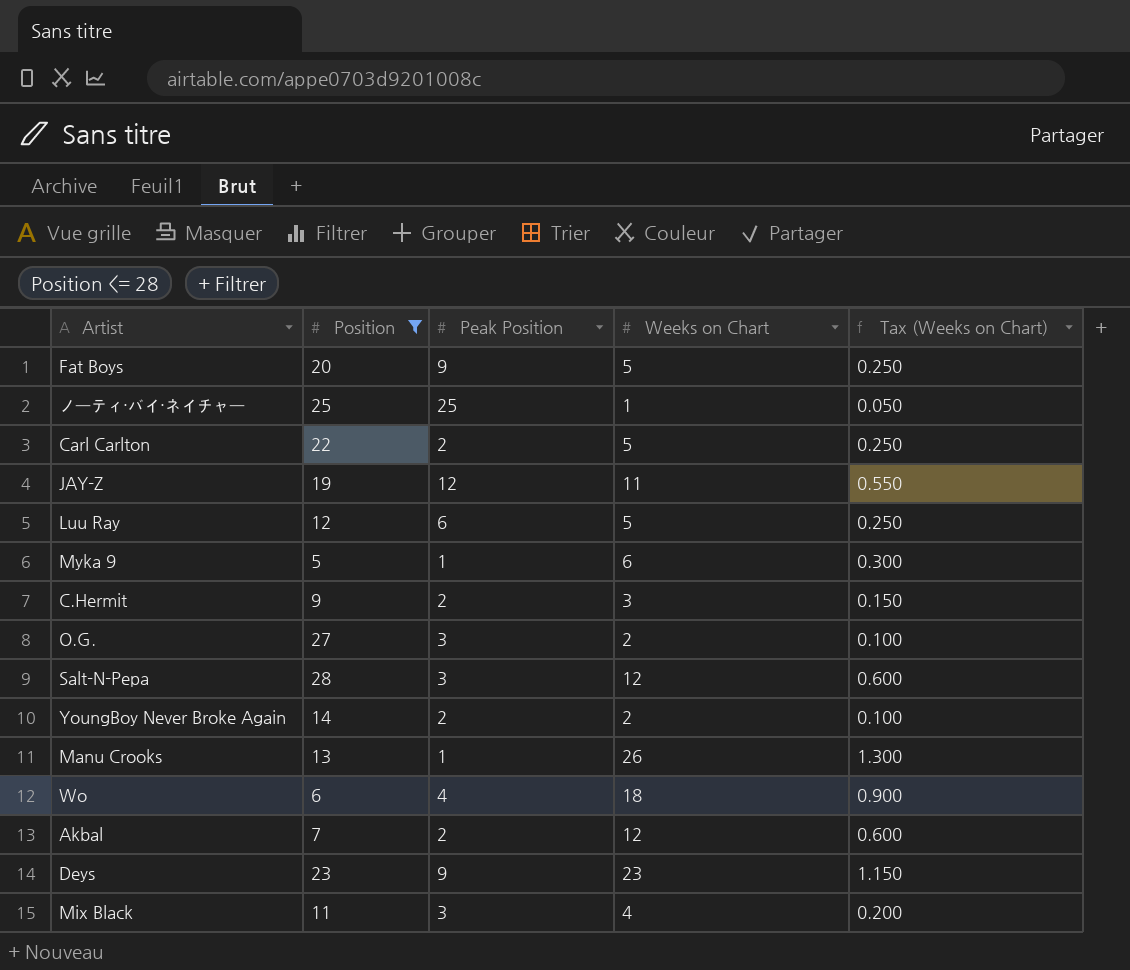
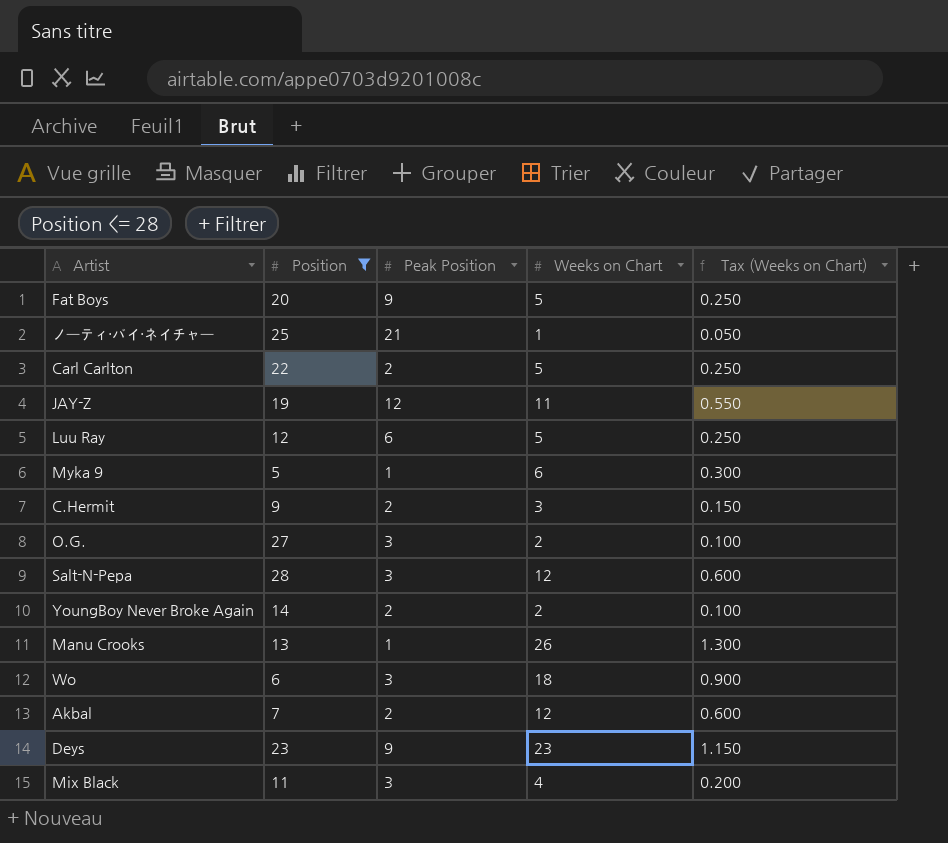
ノーティ・バイ・ネイチャー | Peak Position: 25 -> 21
Wo | Peak Position: 4 -> 3

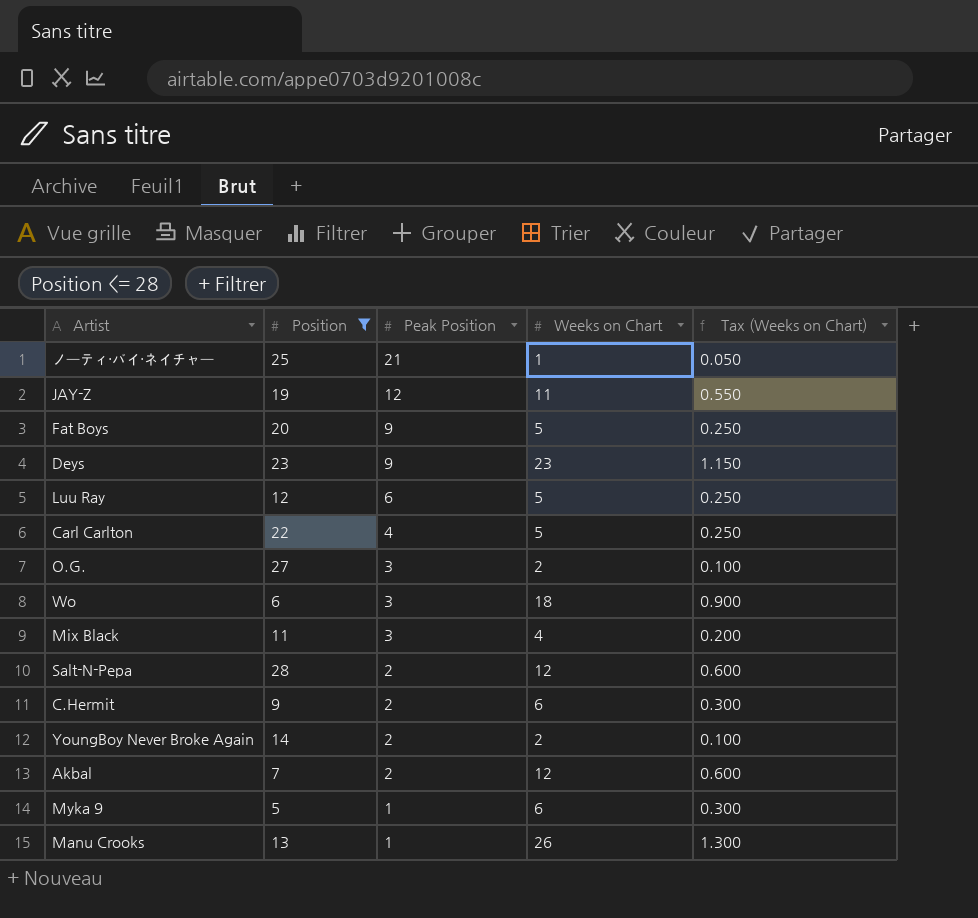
row order: none -> Peak Position descending
Carl Carlton | Peak Position: 2 -> 4
Salt-N-Pepa | Peak Position: 3 -> 2
C.Hermit | Weeks on Chart: 3 -> 6
C.Hermit | Tax (Weeks on Chart): 0.150 -> 0.300

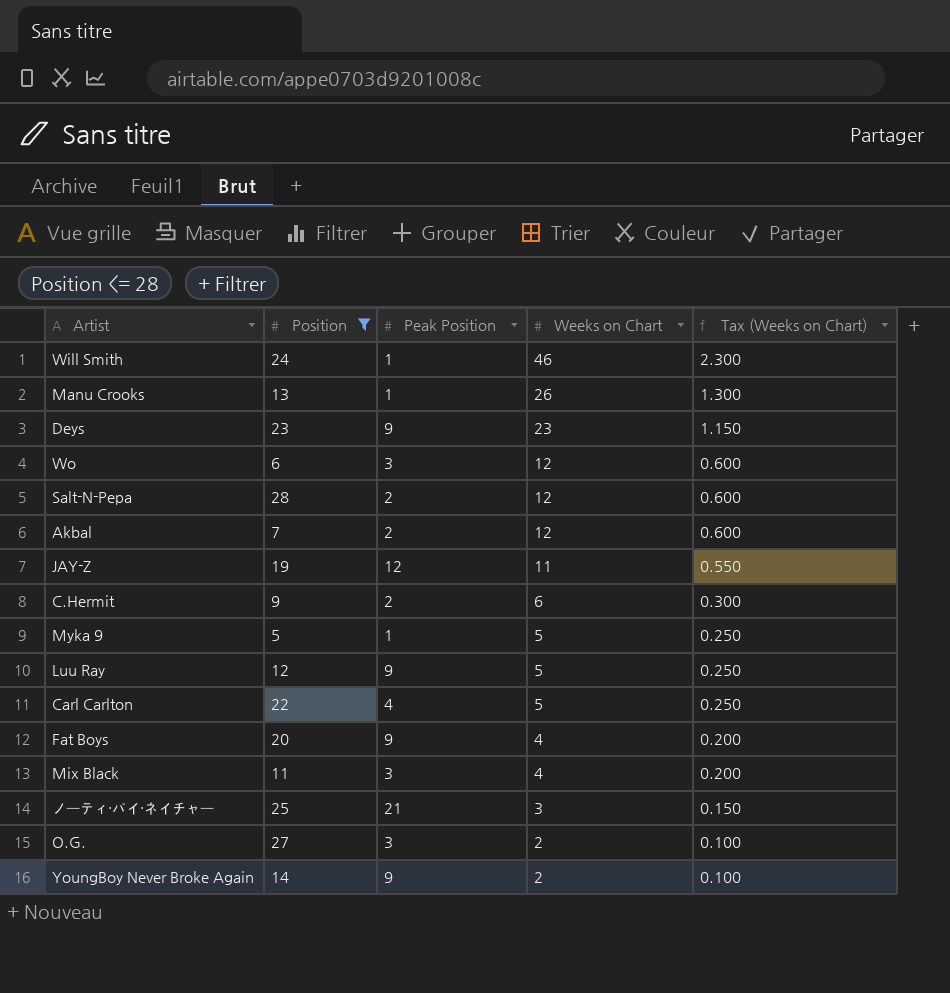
row order: Peak Position descending -> Weeks on Chart descending
row Will Smith: none -> 24 | 1 | 46 | 2.300
Wo | Weeks on Chart: 18 -> 12
Wo | Tax (Weeks on Chart): 0.900 -> 0.600
Myka 9 | Weeks on Chart: 6 -> 5
Myka 9 | Tax (Weeks on Chart): 0.300 -> 0.250
Luu Ray | Peak Position: 6 -> 9
Fat Boys | Weeks on Chart: 5 -> 4
Fat Boys | Tax (Weeks on Chart): 0.250 -> 0.200
ノーティ・バイ・ネイチャー | Weeks on Chart: 1 -> 3
ノーティ・バイ・ネイチャー | Tax (Weeks on Chart): 0.050 -> 0.150
YoungBoy Never Broke Again | Peak Position: 2 -> 9

